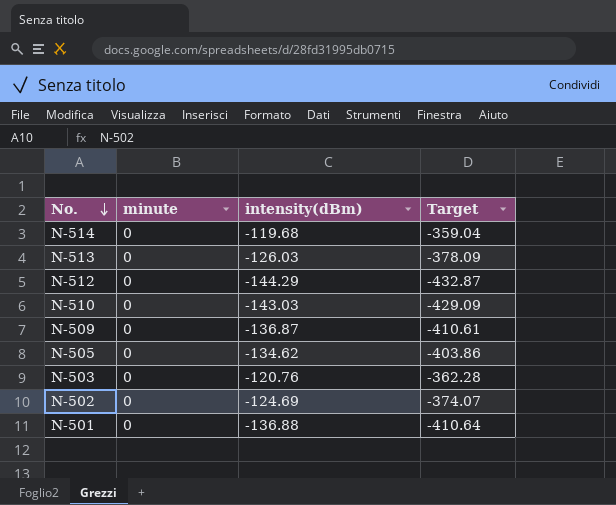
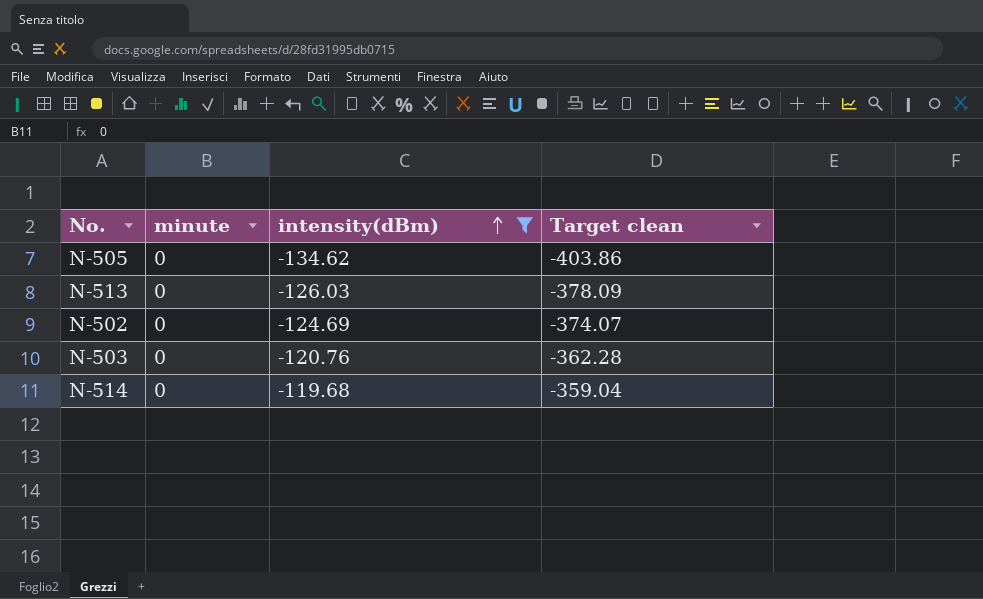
filter: none -> intensity(dBm) >= -134.62
row order: No. descending -> intensity(dBm) ascending
column name: Target -> Target clean

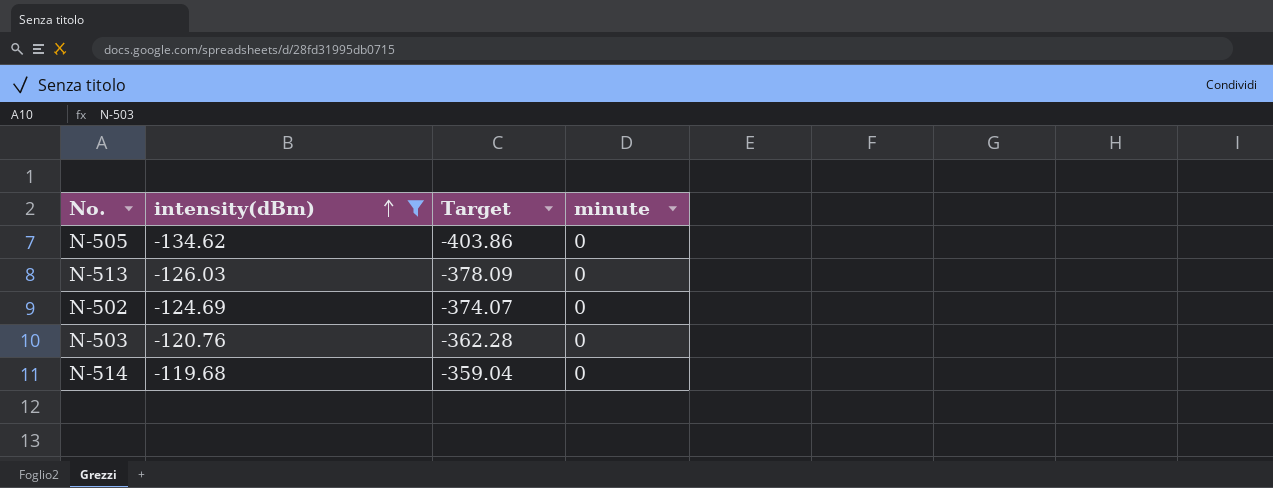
column name: Target clean -> Target
column minute | position: 2 -> 4

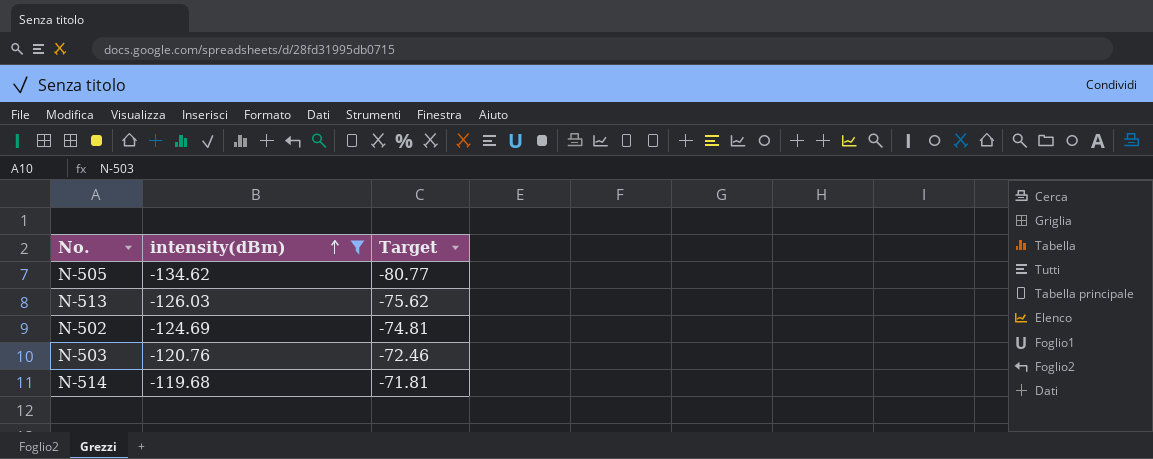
column minute | position: 4 -> none
column Target | formula: [intensity(dBm)] * 3 -> [intensity(dBm)] * 0.6

